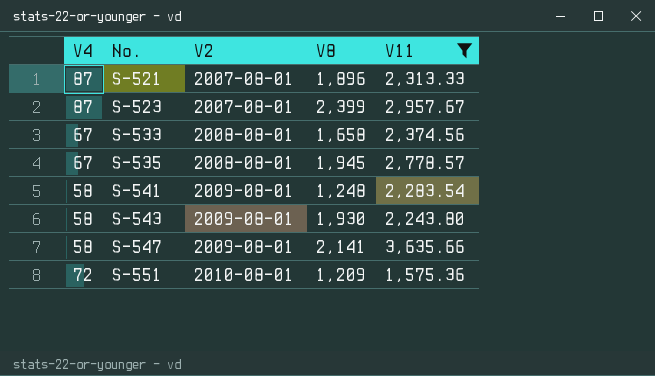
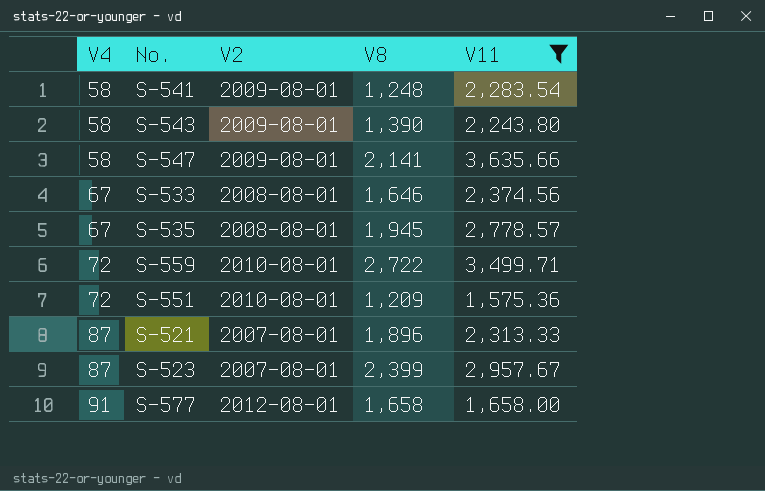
row order: No. ascending -> V4 ascending
S-543 | V8: 1,930 -> 1,390
S-533 | V8: 1,658 -> 1,646
row S-559: none -> 72 | 2010-08-01 | 2,722 | 3,499.71
row S-577: none -> 91 | 2012-08-01 | 1,658 | 1,658.00

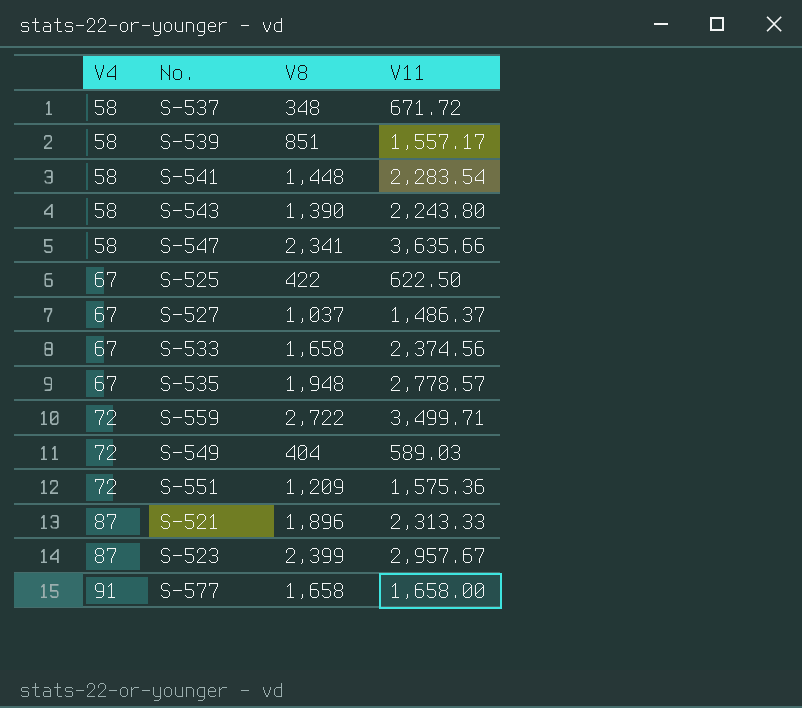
filter: V11 >= 1,575.36 -> none
column V2 | position: 3 -> none
S-541 | V8: 1,248 -> 1,448
S-547 | V8: 2,141 -> 2,341
S-533 | V8: 1,646 -> 1,658
S-535 | V8: 1,945 -> 1,948

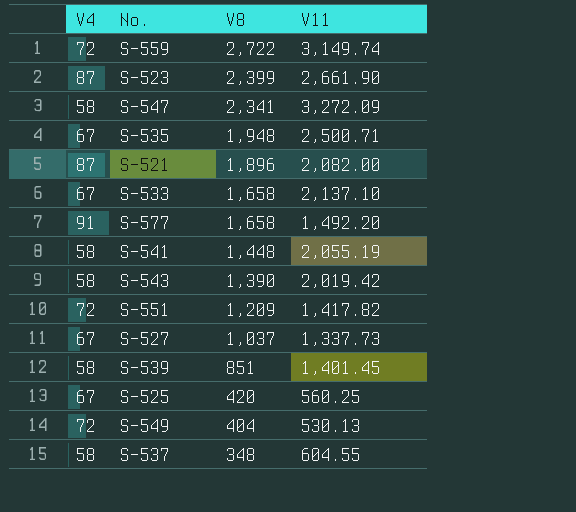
row order: V4 ascending -> V8 descending
S-559 | V11: 3,499.71 -> 3,149.74
S-523 | V11: 2,957.67 -> 2,661.90
S-547 | V11: 3,635.66 -> 3,272.09
S-535 | V11: 2,778.57 -> 2,500.71
S-521 | V11: 2,313.33 -> 2,082.00
S-533 | V11: 2,374.56 -> 2,137.10
S-577 | V11: 1,658.00 -> 1,492.20
S-541 | V11: 2,283.54 -> 2,055.19
S-543 | V11: 2,243.80 -> 2,019.42
S-551 | V11: 1,575.36 -> 1,417.82
S-527 | V11: 1,486.37 -> 1,337.73
S-539 | V11: 1,557.17 -> 1,401.45
S-525 | V8: 422 -> 420
S-525 | V11: 622.50 -> 560.25
S-549 | V11: 589.03 -> 530.13
S-537 | V11: 671.72 -> 604.55

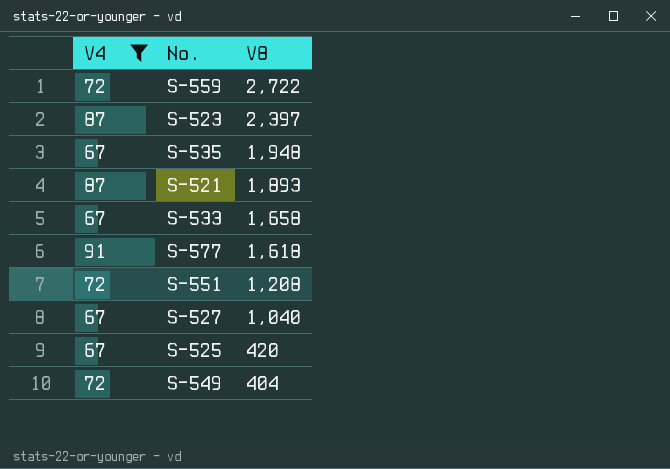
filter: none -> V4 != 58
column V11 | position: 4 -> none
S-523 | V8: 2,399 -> 2,397
S-521 | V8: 1,896 -> 1,893
S-577 | V8: 1,658 -> 1,618
S-551 | V8: 1,209 -> 1,208
S-527 | V8: 1,037 -> 1,040

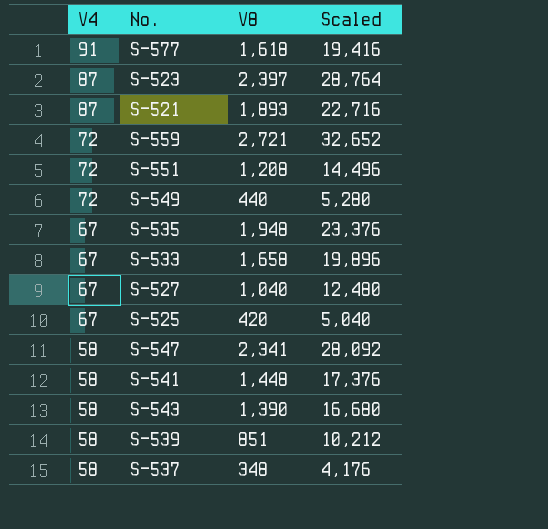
filter: V4 != 58 -> none
row order: V8 descending -> V4 descending
column Scaled | formula: none -> [V8] * 12
S-559 | V8: 2,722 -> 2,721
S-549 | V8: 404 -> 440

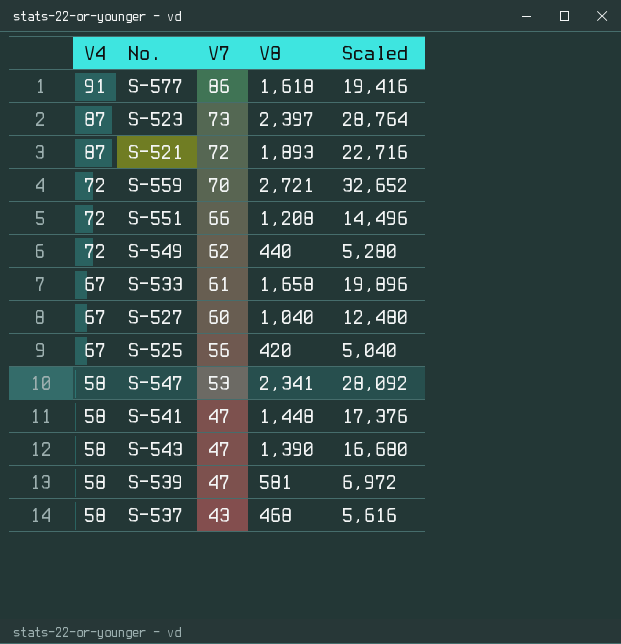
column V7 | position: none -> 3
row S-535: 67 | 1,948 | 23,376 -> none
S-539 | V8: 851 -> 581
S-539 | Scaled: 10,212 -> 6,972
S-537 | V8: 348 -> 468
S-537 | Scaled: 4,176 -> 5,616

